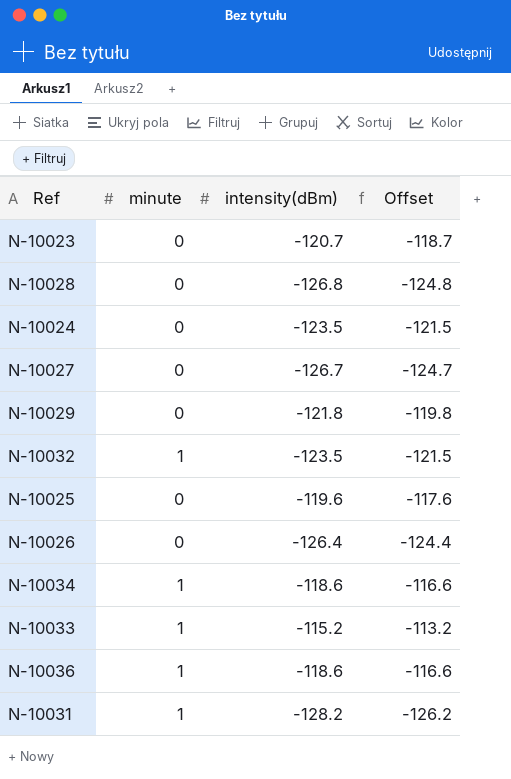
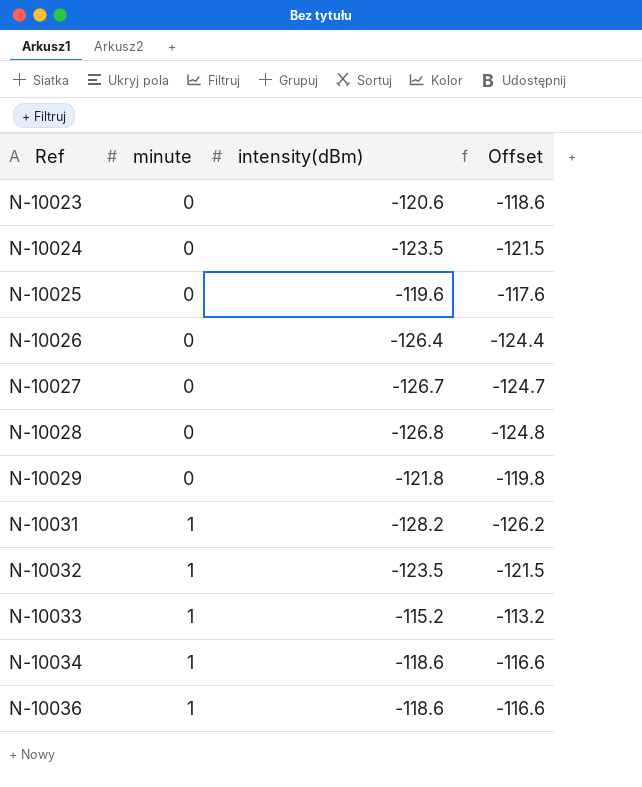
row order: none -> Ref ascending
N-10023 | intensity(dBm): -120.7 -> -120.6
N-10023 | Offset: -118.7 -> -118.6

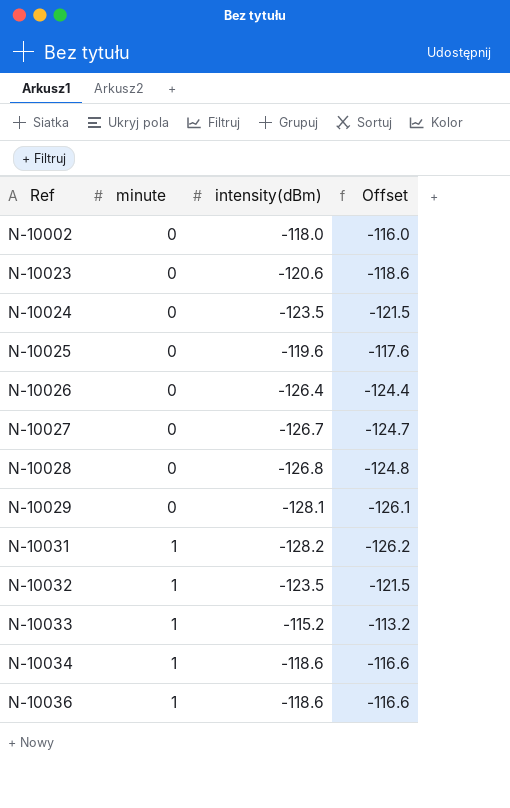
row N-10002: none -> 0 | -118.0 | -116.0
N-10029 | intensity(dBm): -121.8 -> -128.1
N-10029 | Offset: -119.8 -> -126.1

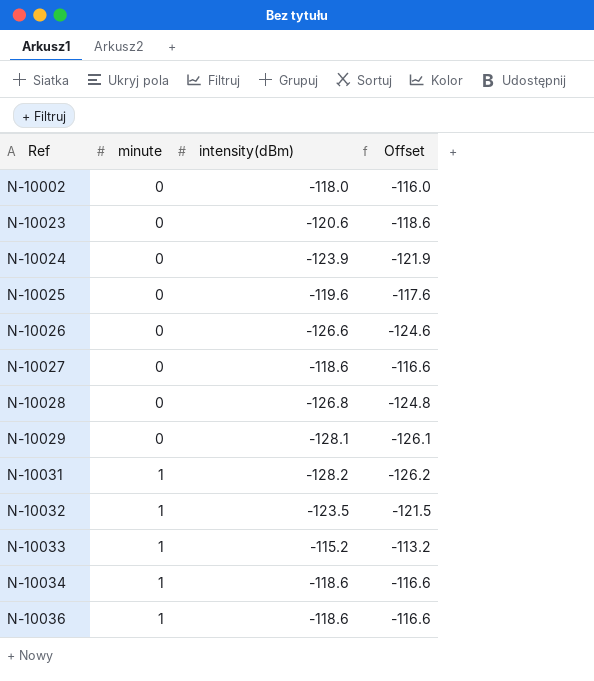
N-10024 | intensity(dBm): -123.5 -> -123.9
N-10024 | Offset: -121.5 -> -121.9
N-10026 | intensity(dBm): -126.4 -> -126.6
N-10026 | Offset: -124.4 -> -124.6
N-10027 | intensity(dBm): -126.7 -> -118.6
N-10027 | Offset: -124.7 -> -116.6

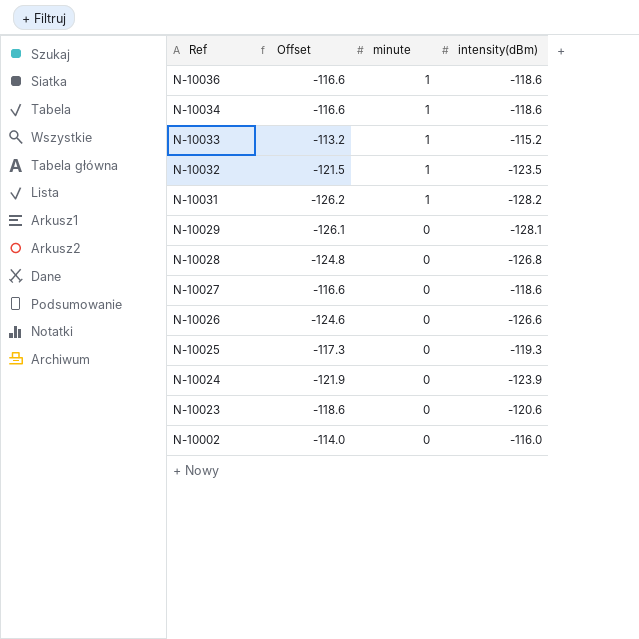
row order: Ref ascending -> Ref descending
column Offset | position: 4 -> 2
N-10025 | Offset: -117.6 -> -117.3
N-10025 | intensity(dBm): -119.6 -> -119.3
N-10002 | Offset: -116.0 -> -114.0
N-10002 | intensity(dBm): -118.0 -> -116.0

